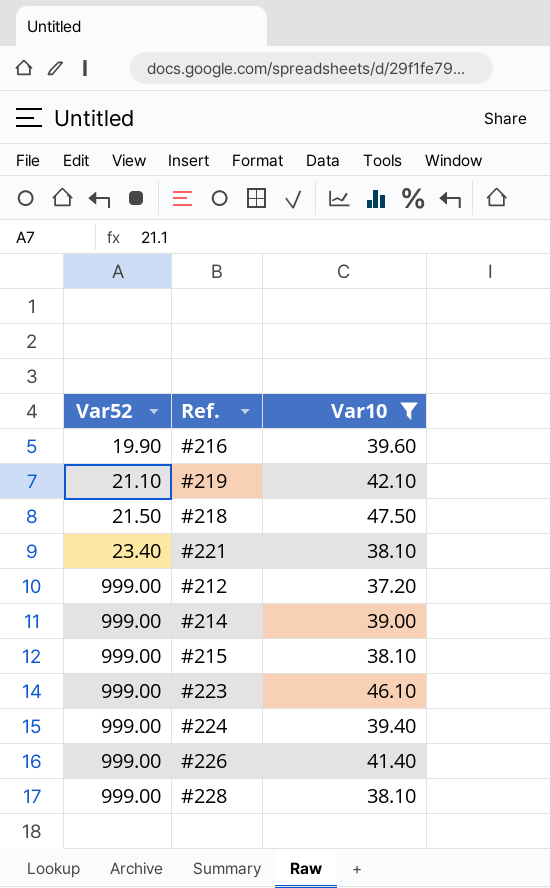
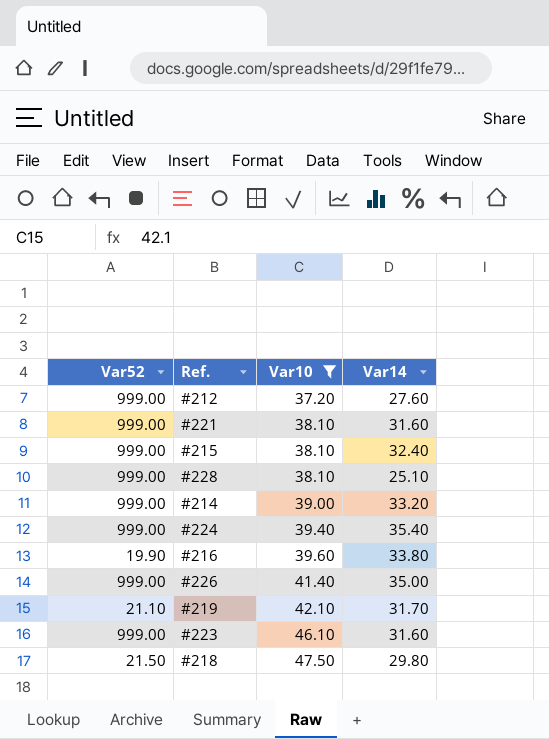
row order: Var52 ascending -> Var10 ascending
column Var14 | position: none -> 4
#221 | Var52: 23.40 -> 999.00

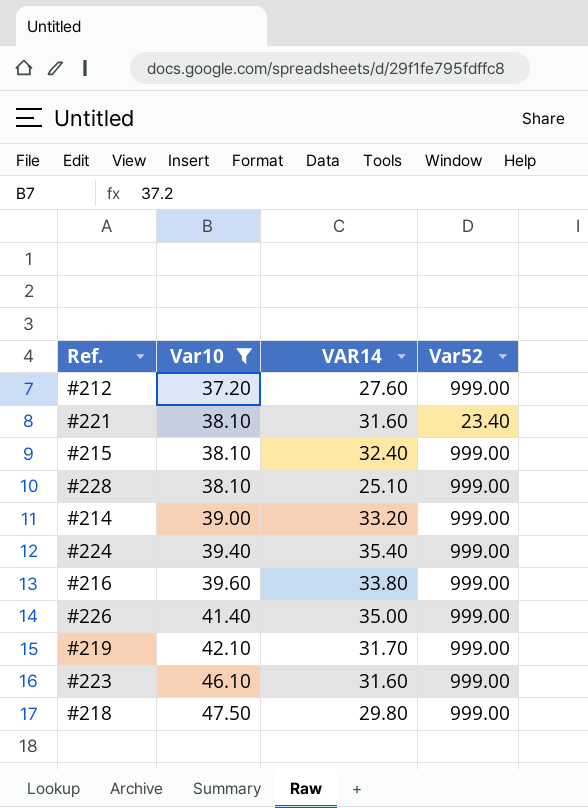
column name: Var14 -> VAR14
column Var52 | position: 1 -> 4
#221 | Var52: 999.00 -> 23.40
#216 | Var52: 19.90 -> 999.00
#219 | Var52: 21.10 -> 999.00
#218 | Var52: 21.50 -> 999.00

